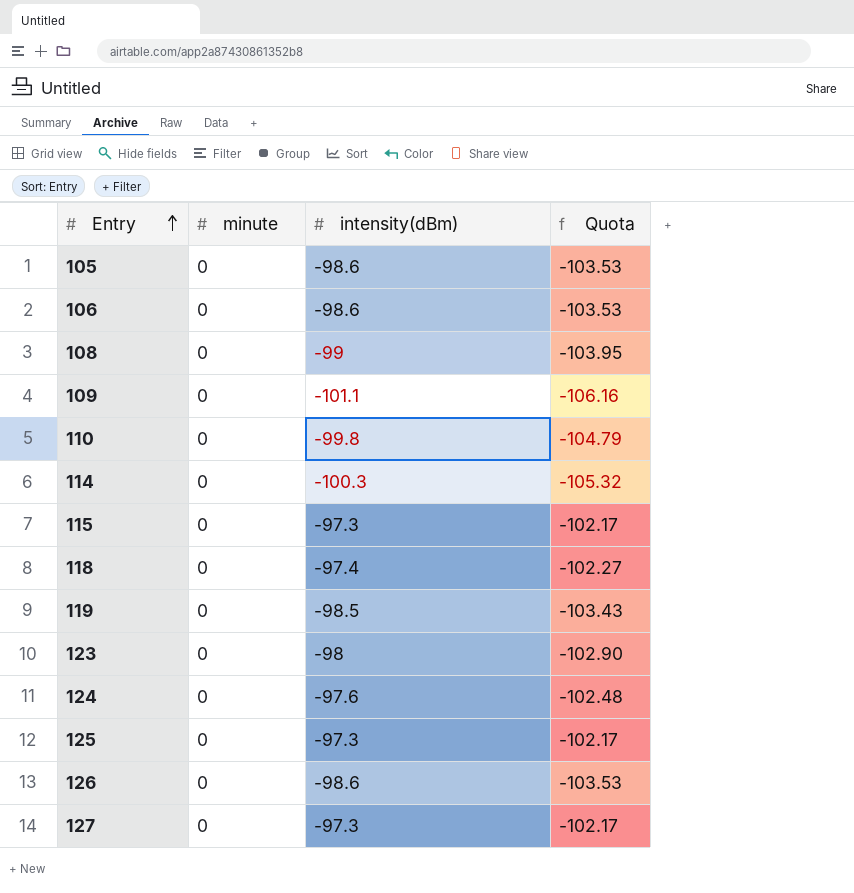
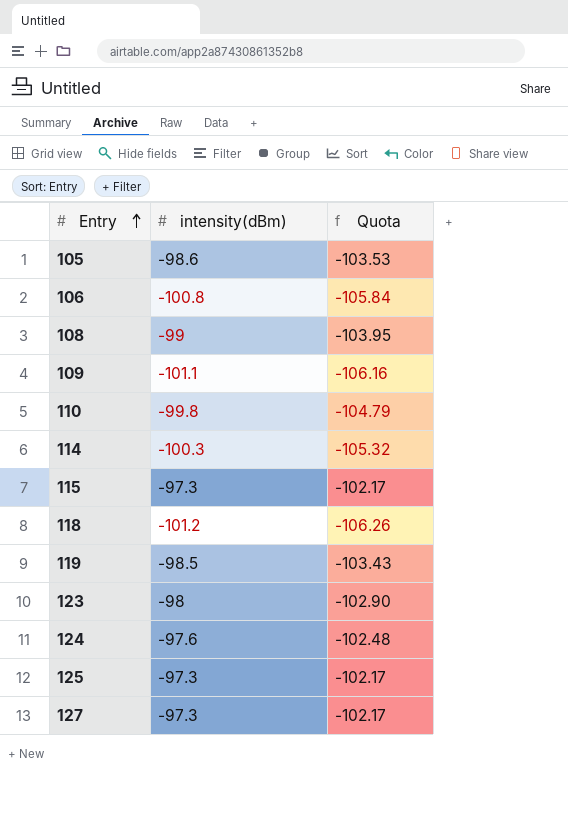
column minute | position: 2 -> none
row 126: 0 | -98.6 | -103.53 -> none
106 | intensity(dBm): -98.6 -> -100.8
106 | Quota: -103.53 -> -105.84
118 | intensity(dBm): -97.4 -> -101.2
118 | Quota: -102.27 -> -106.26

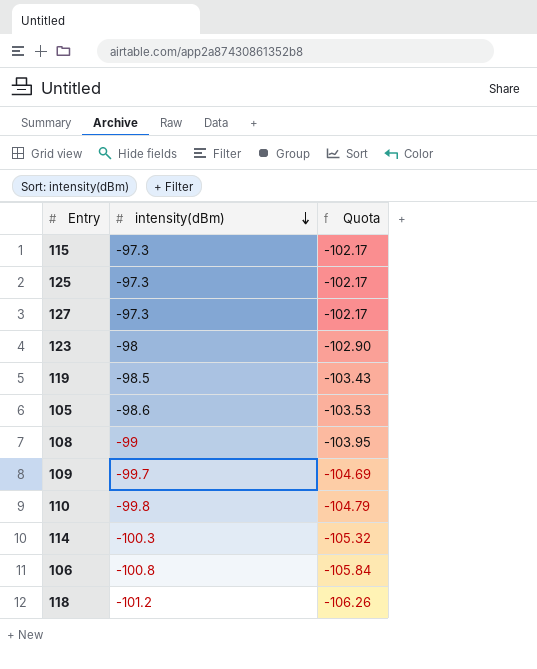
row order: Entry ascending -> intensity(dBm) descending
row 124: -97.6 | -102.48 -> none
109 | intensity(dBm): -101.1 -> -99.7
109 | Quota: -106.16 -> -104.69

